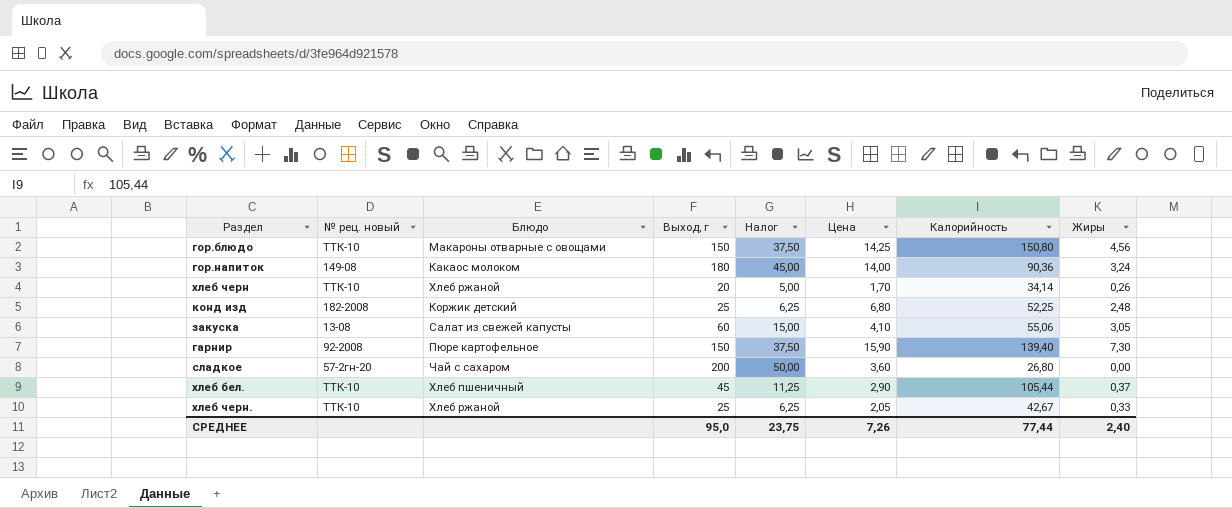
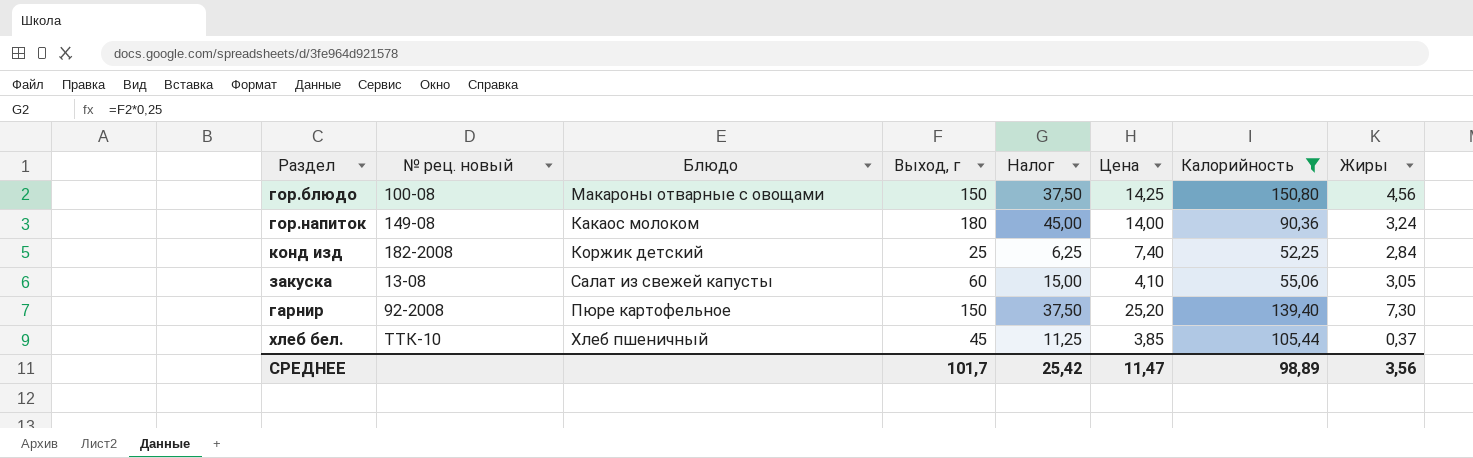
filter: none -> Калорийность >= 52,25
гор.блюдо | № рец. новый: ТТК-10 -> 100-08
конд изд | Цена: 6,80 -> 7,40
конд изд | Жиры: 2,48 -> 2,84
гарнир | Цена: 15,90 -> 25,20
хлеб бел. | Цена: 2,90 -> 3,85
СРЕДНЕЕ | Выход, г: 95,0 -> 101,7
СРЕДНЕЕ | Налог: 23,75 -> 25,42
СРЕДНЕЕ | Цена: 7,26 -> 11,47
СРЕДНЕЕ | Калорийность: 77,44 -> 98,89
СРЕДНЕЕ | Жиры: 2,40 -> 3,56

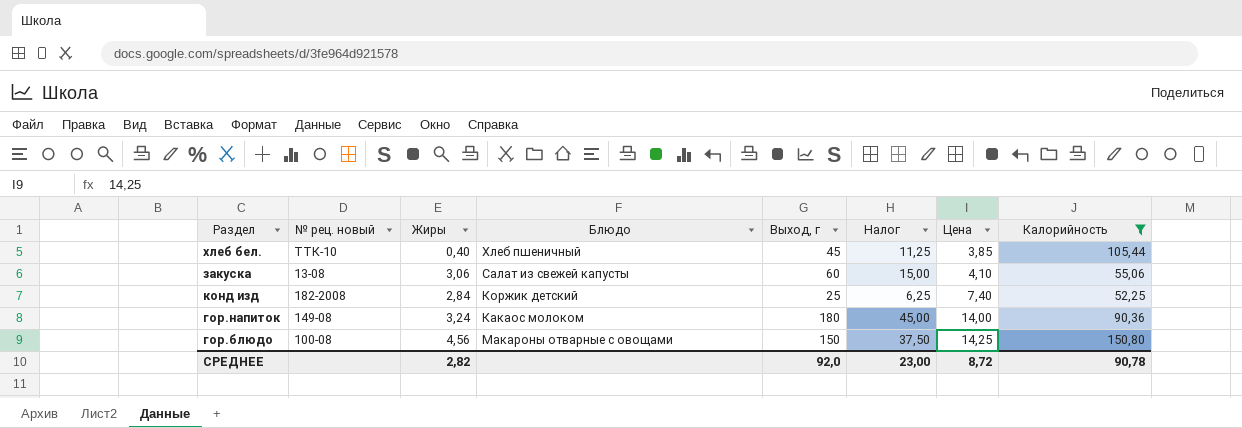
row order: none -> Цена ascending
column Жиры | position: 8 -> 3
row гарнир: 92-2008 | Пюре картофельное | 150 | 37,50 | 25,20 | 139,40 | 7,30 -> none
хлеб бел. | Жиры: 0,37 -> 0,40
закуска | Жиры: 3,05 -> 3,06
СРЕДНЕЕ | Жиры: 3,56 -> 2,82
СРЕДНЕЕ | Выход, г: 101,7 -> 92,0
СРЕДНЕЕ | Налог: 25,42 -> 23,00
СРЕДНЕЕ | Цена: 11,47 -> 8,72
СРЕДНЕЕ | Калорийность: 98,89 -> 90,78

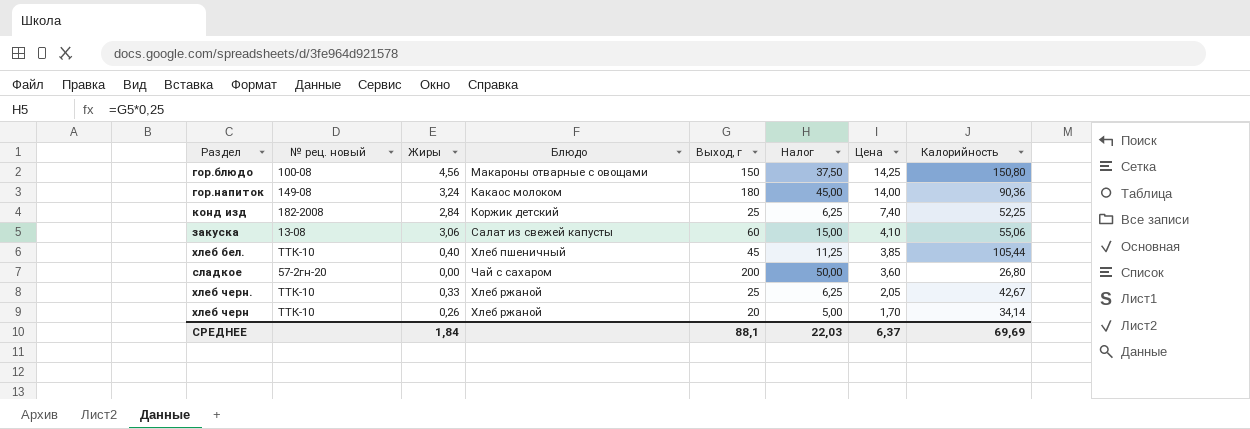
filter: Калорийность >= 52,25 -> none
row order: Цена ascending -> Цена descending
СРЕДНЕЕ | Жиры: 2,82 -> 1,84
СРЕДНЕЕ | Выход, г: 92,0 -> 88,1
СРЕДНЕЕ | Налог: 23,00 -> 22,03
СРЕДНЕЕ | Цена: 8,72 -> 6,37
СРЕДНЕЕ | Калорийность: 90,78 -> 69,69

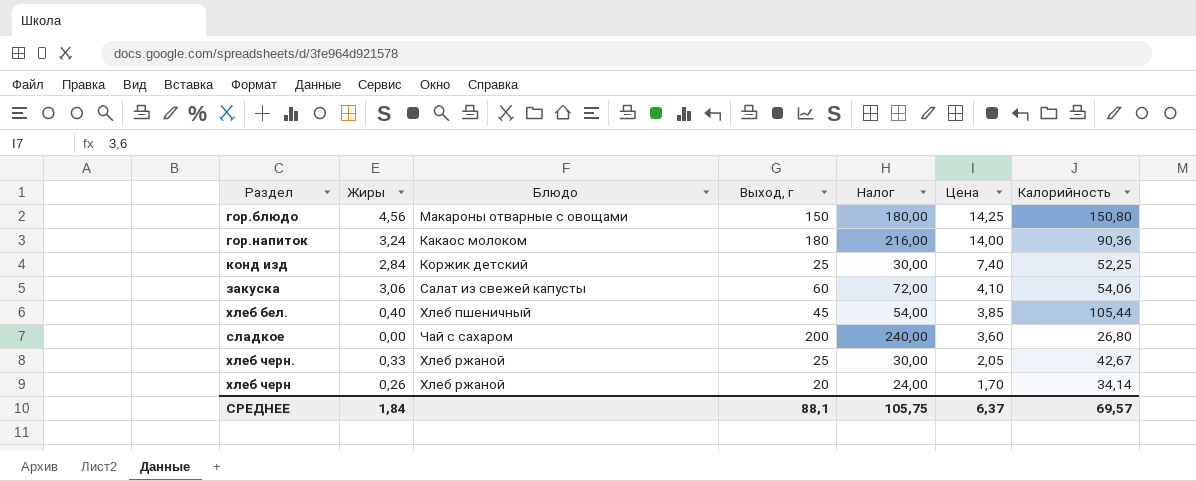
column № рец. новый | position: 2 -> none
column Налог | formula: [Выход, г] * 0,25 -> [Выход, г] * 1,2
закуска | Калорийность: 55,06 -> 54,06
СРЕДНЕЕ | Налог: 22,03 -> 105,75
СРЕДНЕЕ | Калорийность: 69,69 -> 69,57

